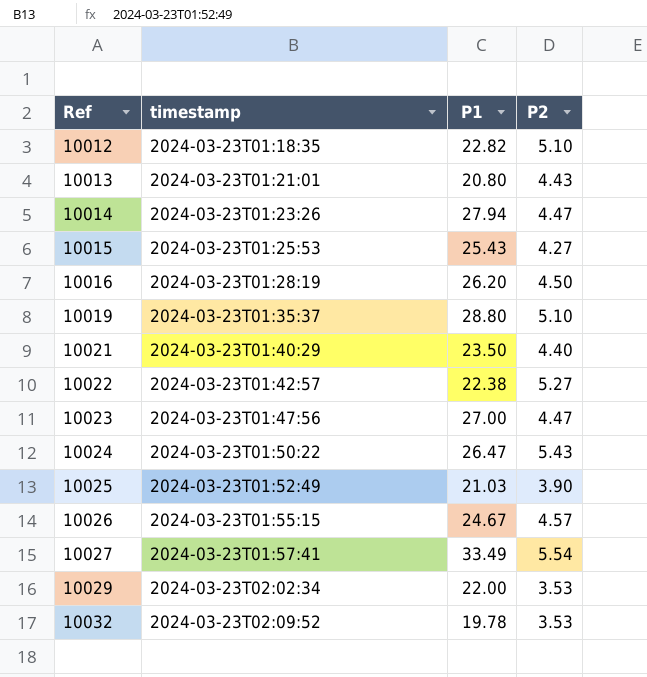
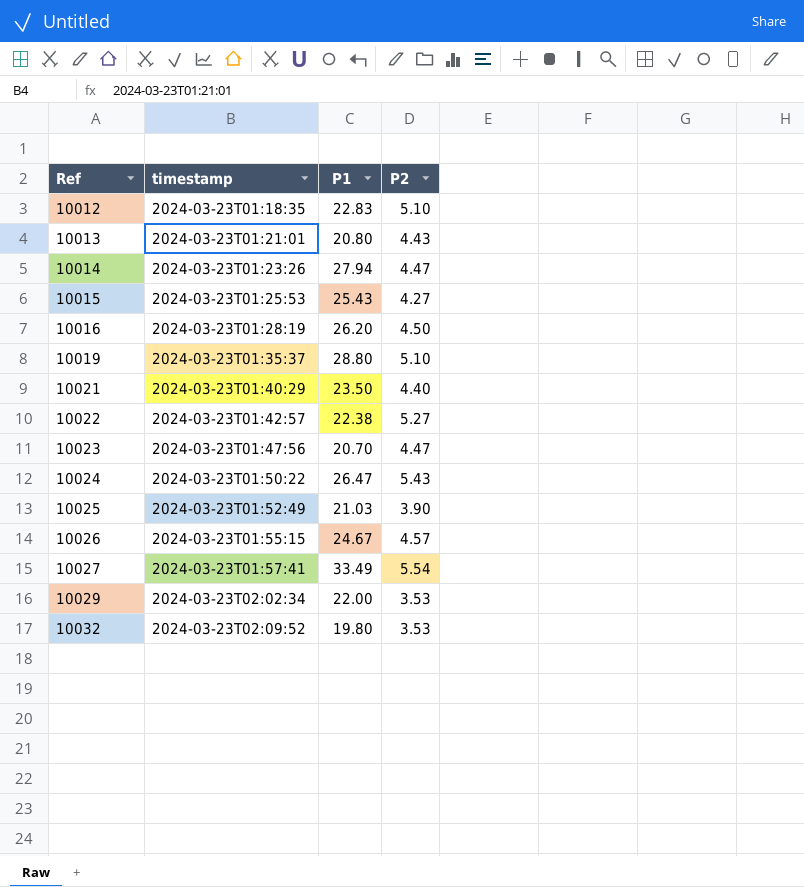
10012 | P1: 22.82 -> 22.83
10023 | P1: 27.00 -> 20.70
10032 | P1: 19.78 -> 19.80

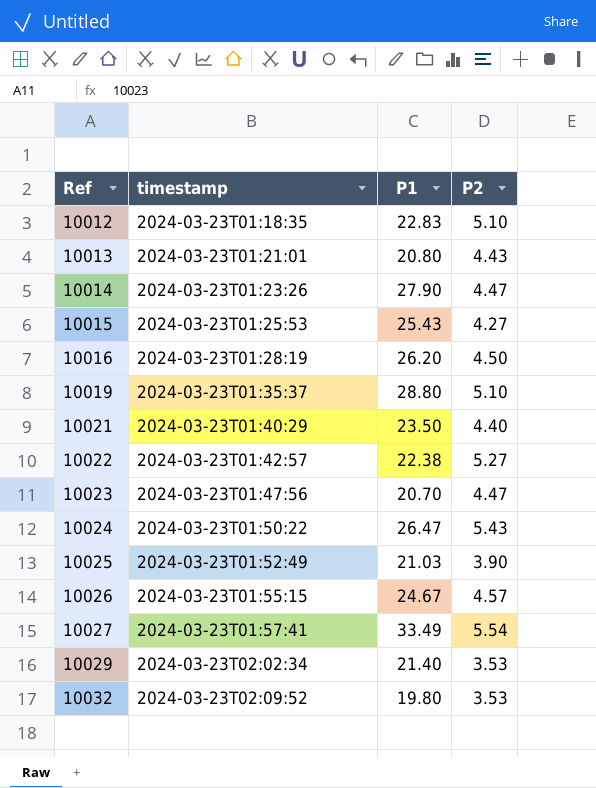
10014 | P1: 27.94 -> 27.90
10029 | P1: 22.00 -> 21.40

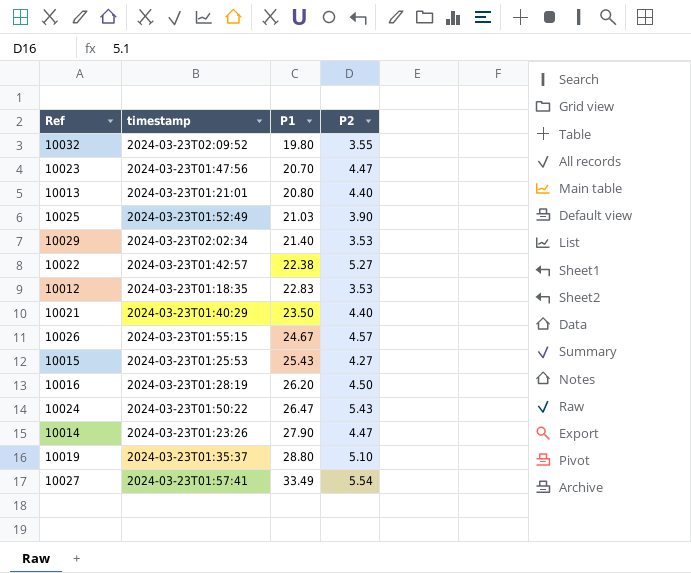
row order: Ref ascending -> P1 ascending
10032 | P2: 3.53 -> 3.55
10013 | P2: 4.43 -> 4.40
10012 | P2: 5.10 -> 3.53

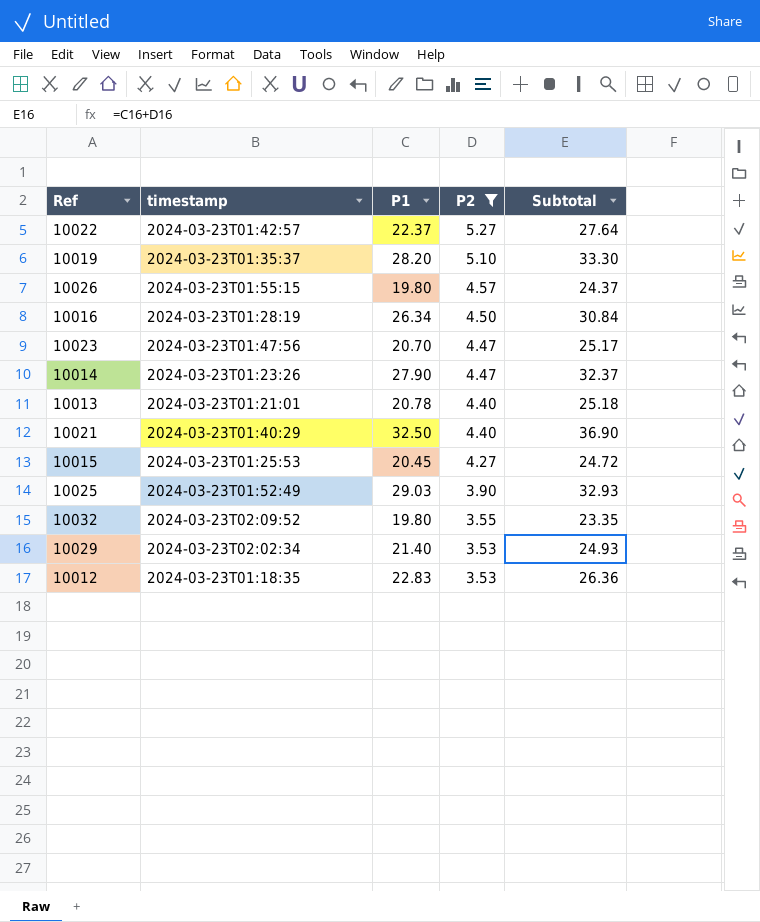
filter: none -> P2 <= 5.27
row order: P1 ascending -> P2 descending
column Subtotal | formula: none -> [P1] + [P2]
10022 | P1: 22.38 -> 22.37
10019 | P1: 28.80 -> 28.20
10026 | P1: 24.67 -> 19.80
10016 | P1: 26.20 -> 26.34
10013 | P1: 20.80 -> 20.78
10021 | P1: 23.50 -> 32.50
10015 | P1: 25.43 -> 20.45
10025 | P1: 21.03 -> 29.03

